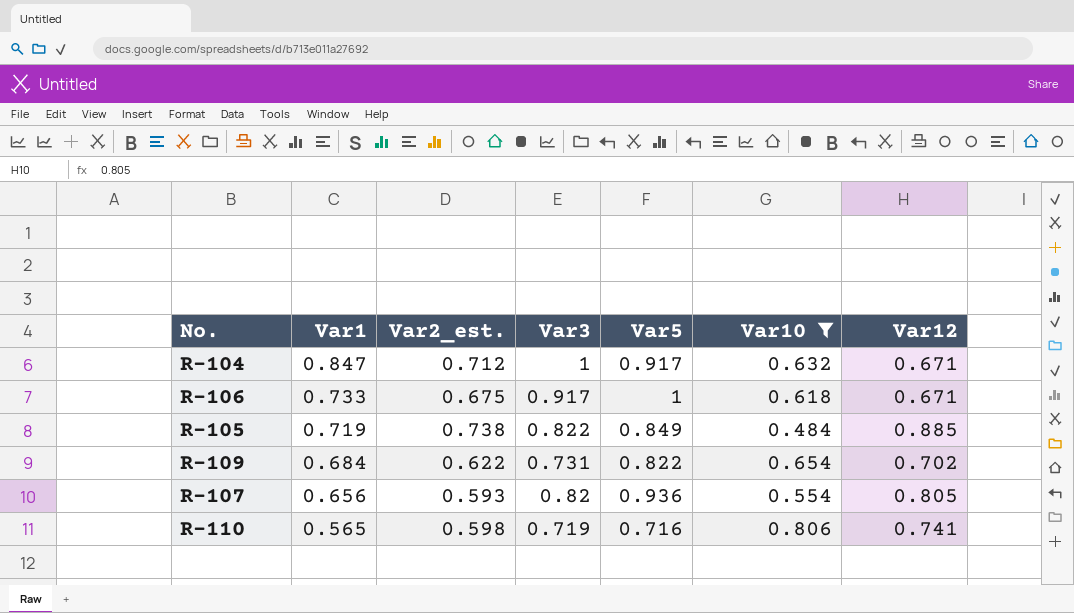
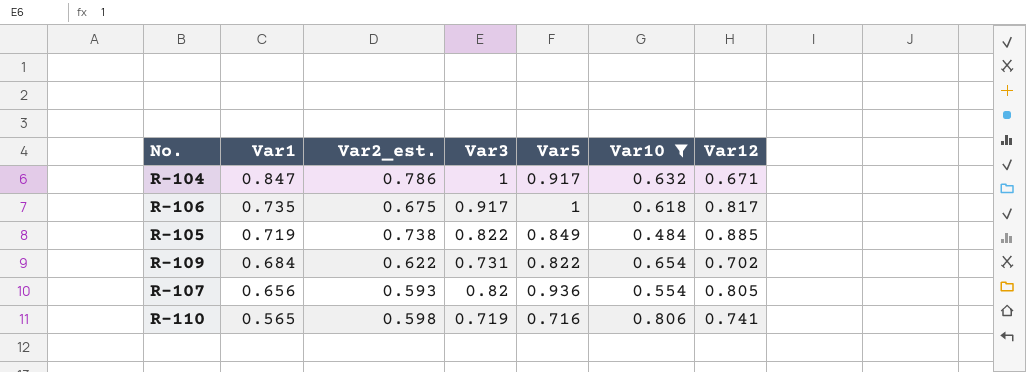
R-104 | Var2_est.: 0.712 -> 0.786
R-106 | Var1: 0.733 -> 0.735
R-106 | Var12: 0.671 -> 0.817

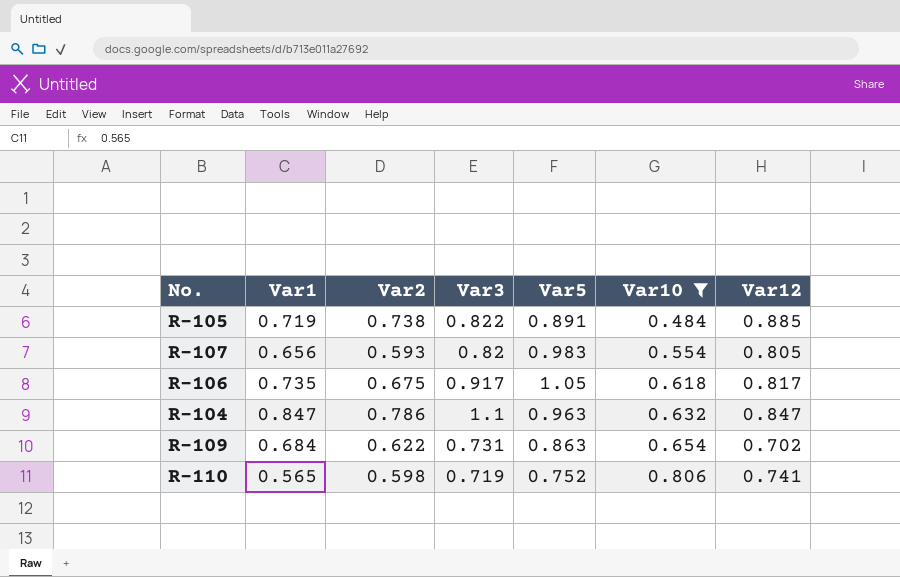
row order: Var1 descending -> Var10 ascending
column name: Var2_est. -> Var2
R-105 | Var5: 0.849 -> 0.891
R-107 | Var5: 0.936 -> 0.983
R-106 | Var5: 1 -> 1.05
R-104 | Var3: 1 -> 1.1
R-104 | Var5: 0.917 -> 0.963
R-104 | Var12: 0.671 -> 0.847
R-109 | Var5: 0.822 -> 0.863
R-110 | Var5: 0.716 -> 0.752

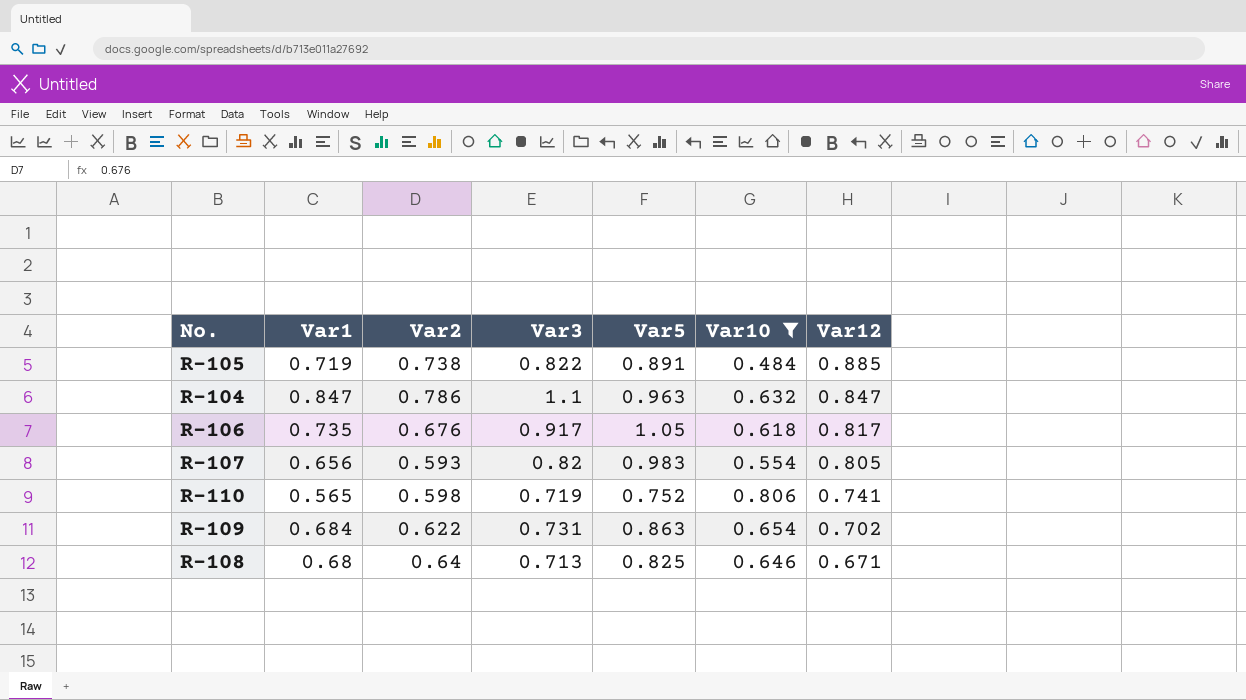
row order: Var10 ascending -> Var12 descending
R-106 | Var2: 0.675 -> 0.676
row R-108: none -> 0.68 | 0.64 | 0.713 | 0.825 | 0.646 | 0.671

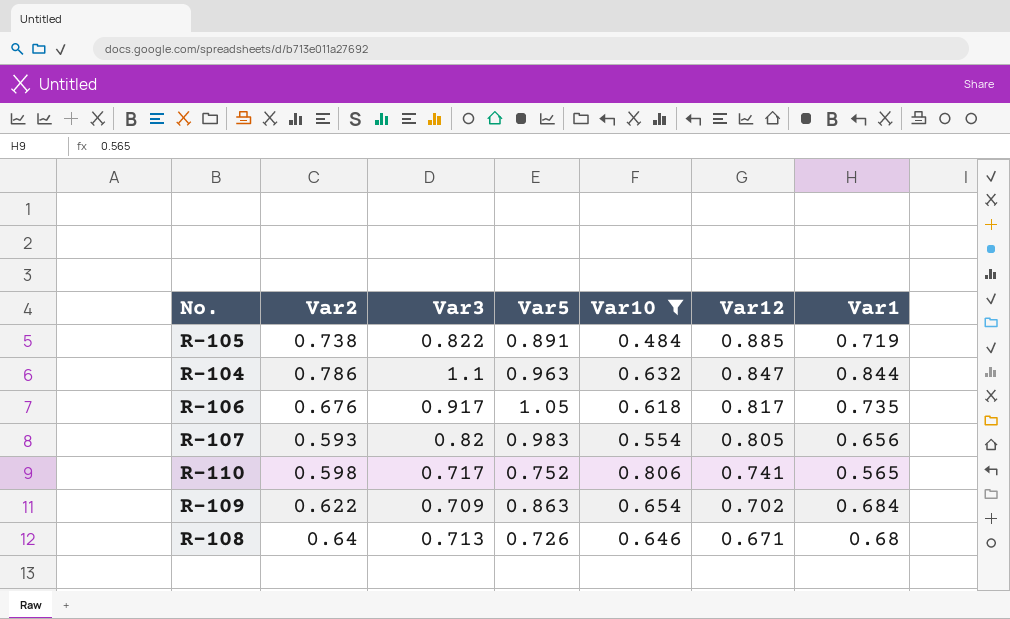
column Var1 | position: 2 -> 7
R-104 | Var1: 0.847 -> 0.844
R-110 | Var3: 0.719 -> 0.717
R-109 | Var3: 0.731 -> 0.709
R-108 | Var5: 0.825 -> 0.726

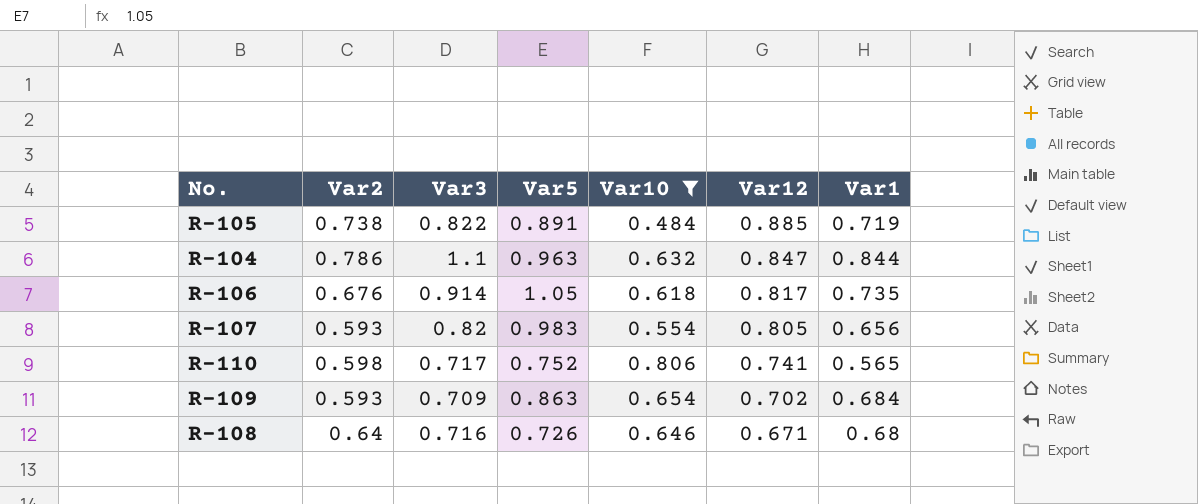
R-106 | Var3: 0.917 -> 0.914
R-109 | Var2: 0.622 -> 0.593
R-108 | Var3: 0.713 -> 0.716

